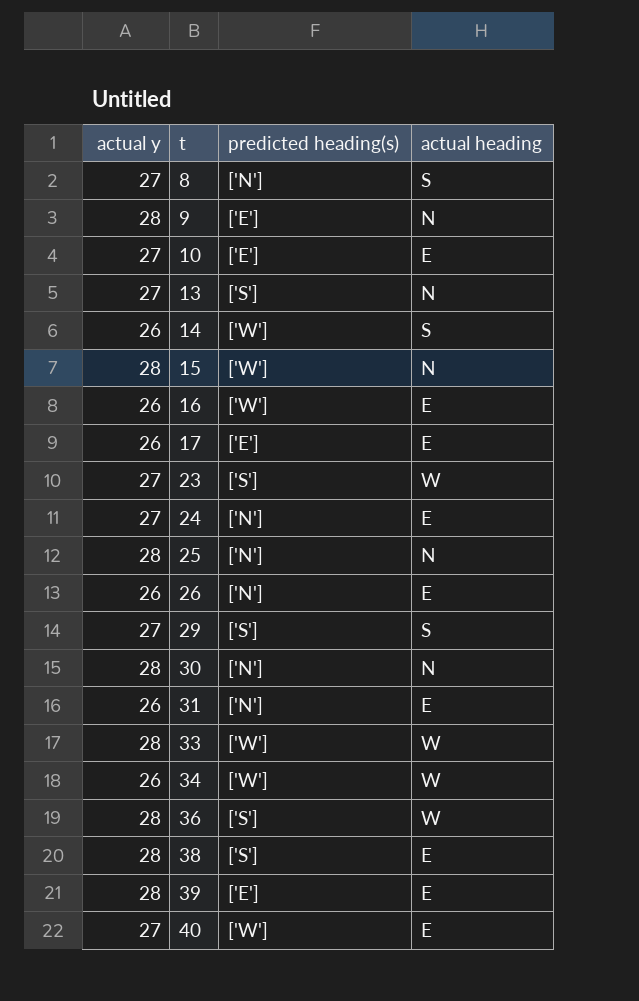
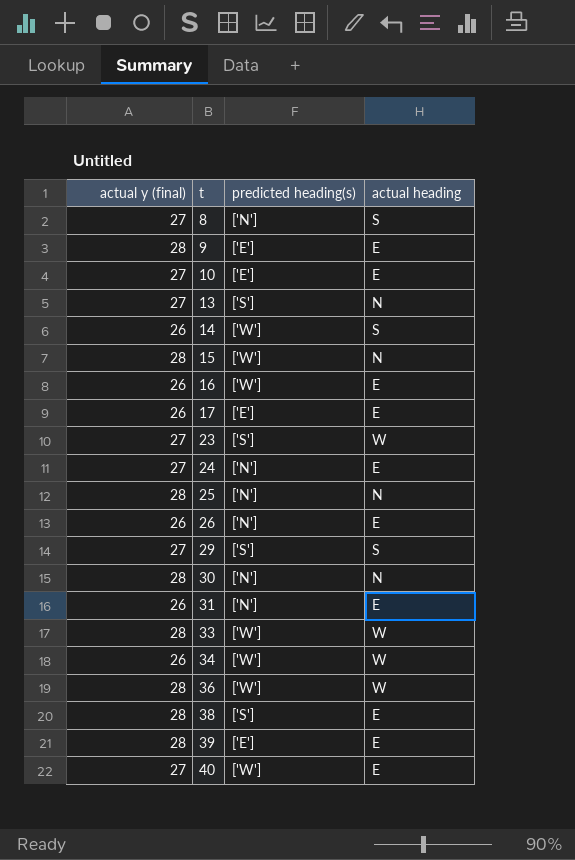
column name: actual y -> actual y (final)
9 | actual heading: N -> E
36 | predicted heading(s): ['S'] -> ['W']

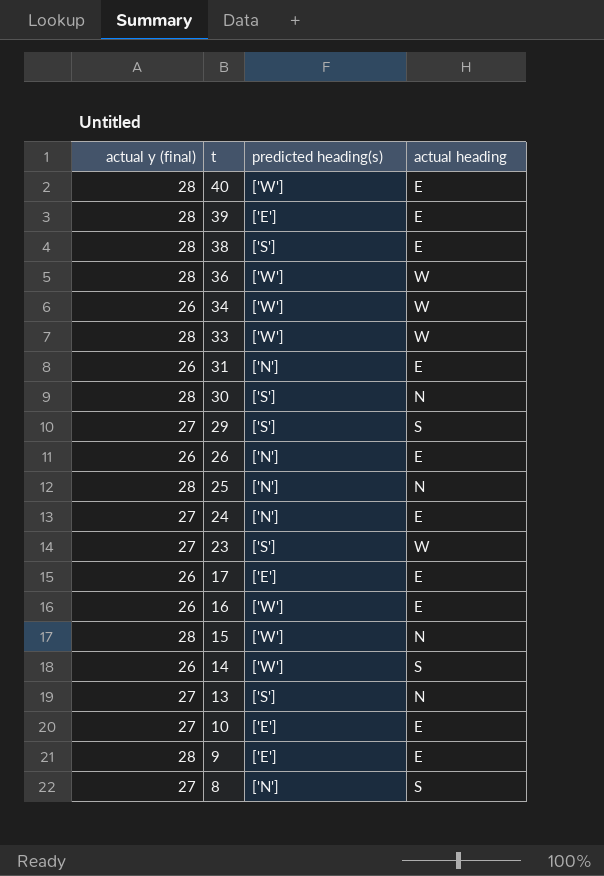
row order: t ascending -> t descending
40 | actual y (final): 27 -> 28
30 | predicted heading(s): ['N'] -> ['S']

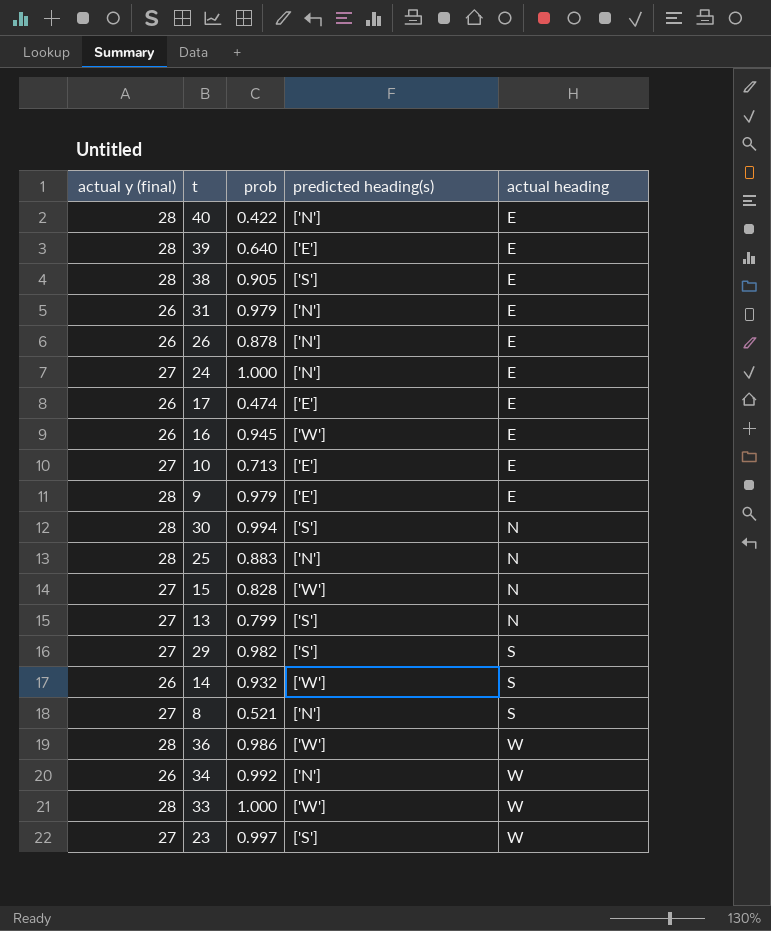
row order: t descending -> actual heading ascending
column prob | position: none -> 3
40 | predicted heading(s): ['W'] -> ['N']
15 | actual y (final): 28 -> 27
34 | predicted heading(s): ['W'] -> ['N']

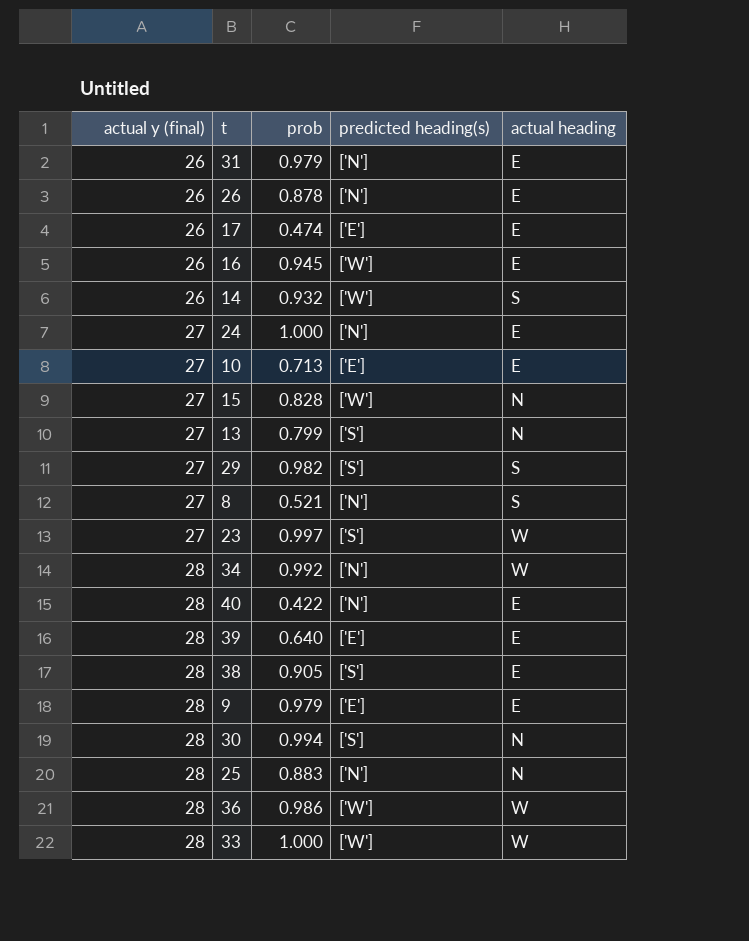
row order: actual heading ascending -> actual y (final) ascending
34 | actual y (final): 26 -> 28

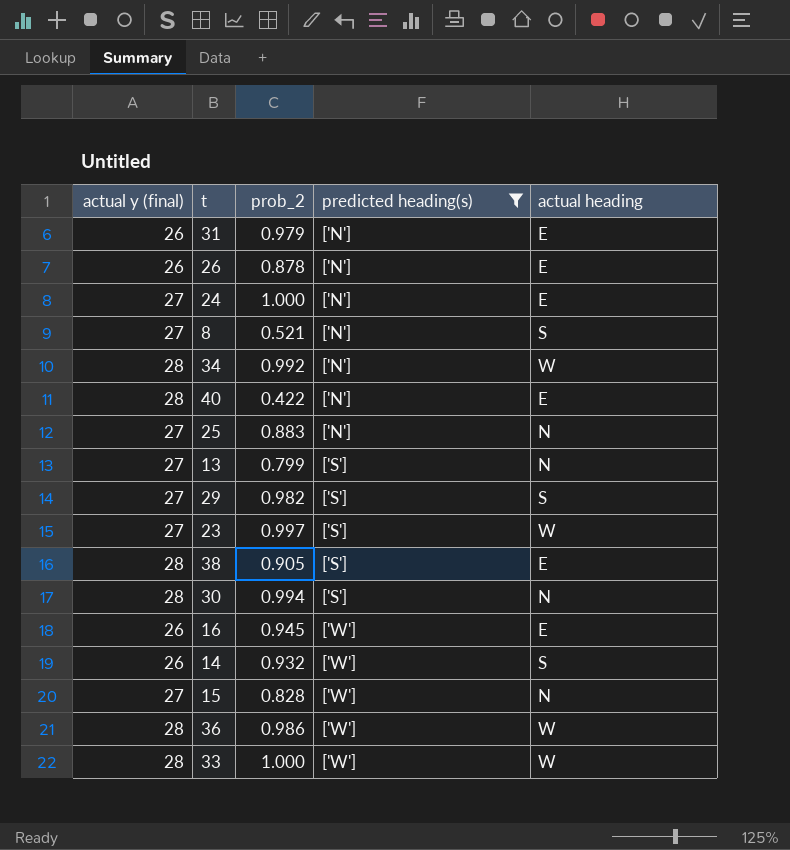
filter: none -> predicted heading(s) != ['E']
row order: actual y (final) ascending -> predicted heading(s) ascending
column name: prob -> prob_2
25 | actual y (final): 28 -> 27

